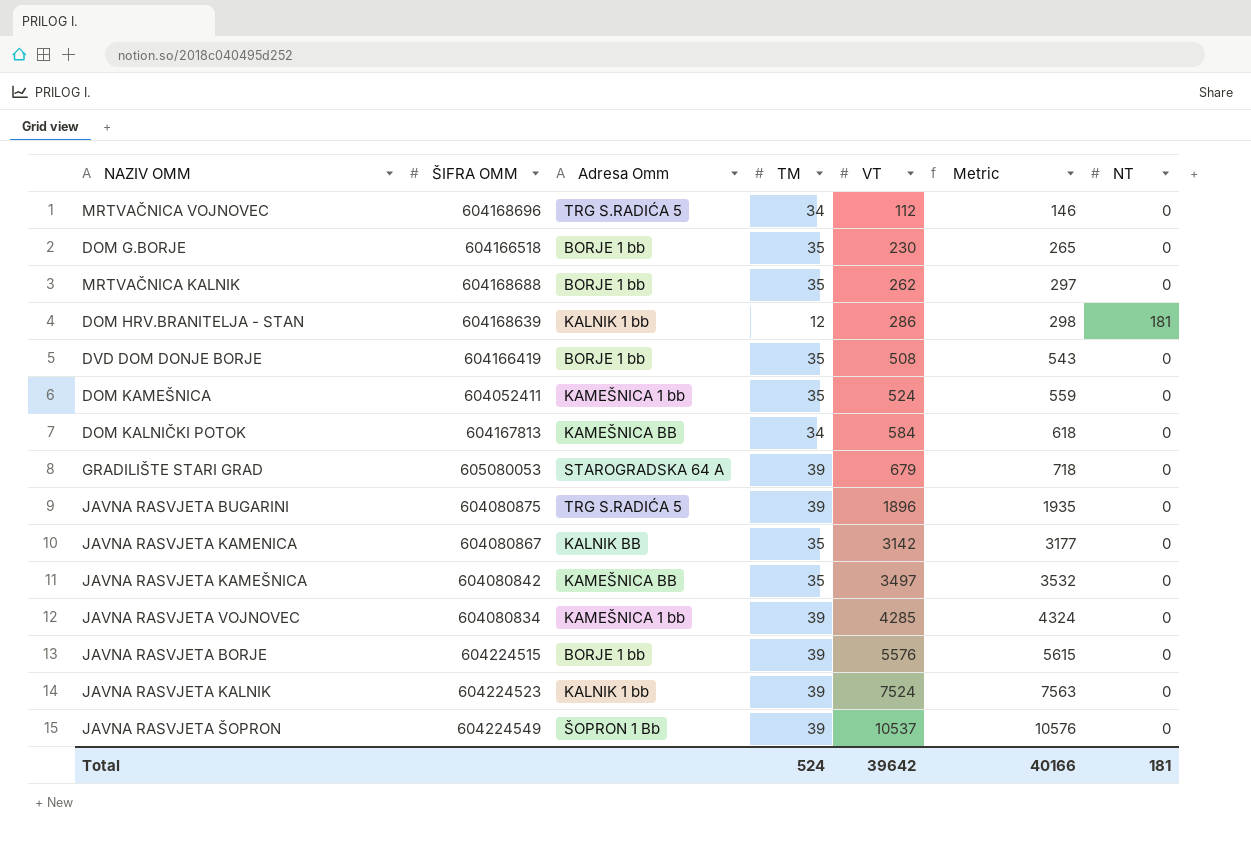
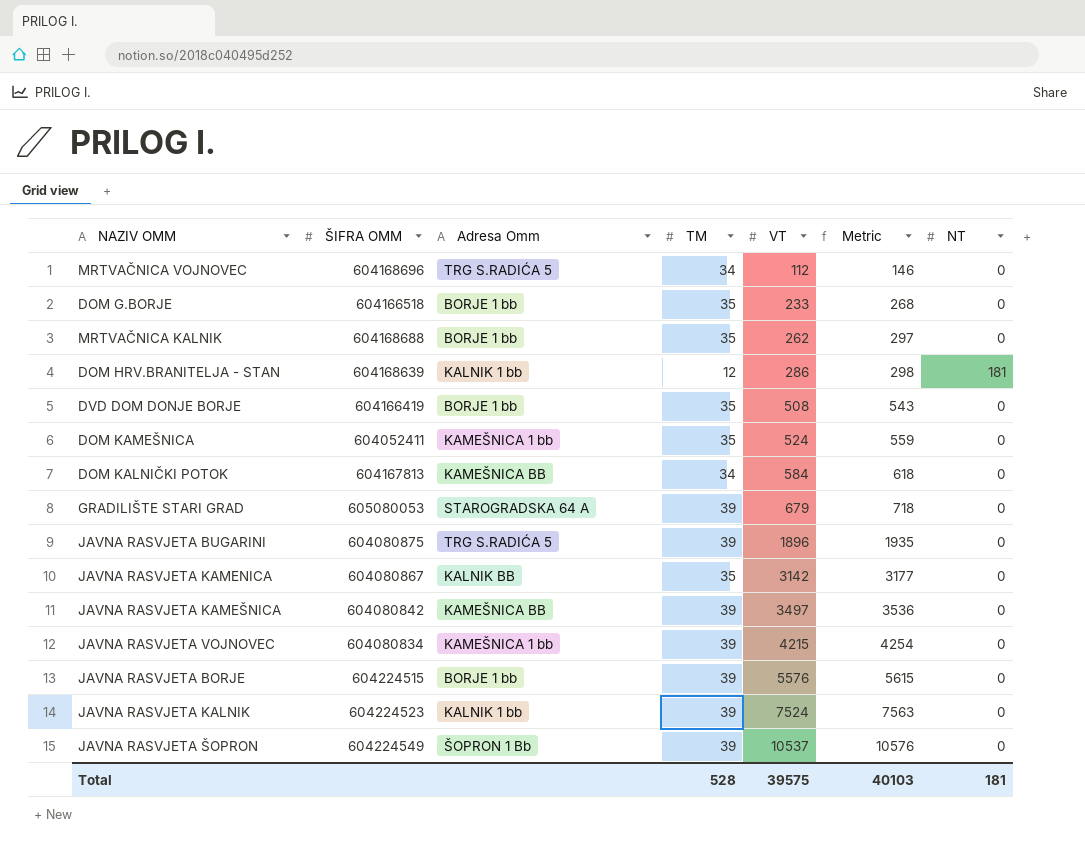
DOM G.BORJE | VT: 230 -> 233
DOM G.BORJE | Metric: 265 -> 268
JAVNA RASVJETA KAMEŠNICA | TM: 35 -> 39
JAVNA RASVJETA KAMEŠNICA | Metric: 3532 -> 3536
JAVNA RASVJETA VOJNOVEC | VT: 4285 -> 4215
JAVNA RASVJETA VOJNOVEC | Metric: 4324 -> 4254
Total | TM: 524 -> 528
Total | VT: 39642 -> 39575
Total | Metric: 40166 -> 40103

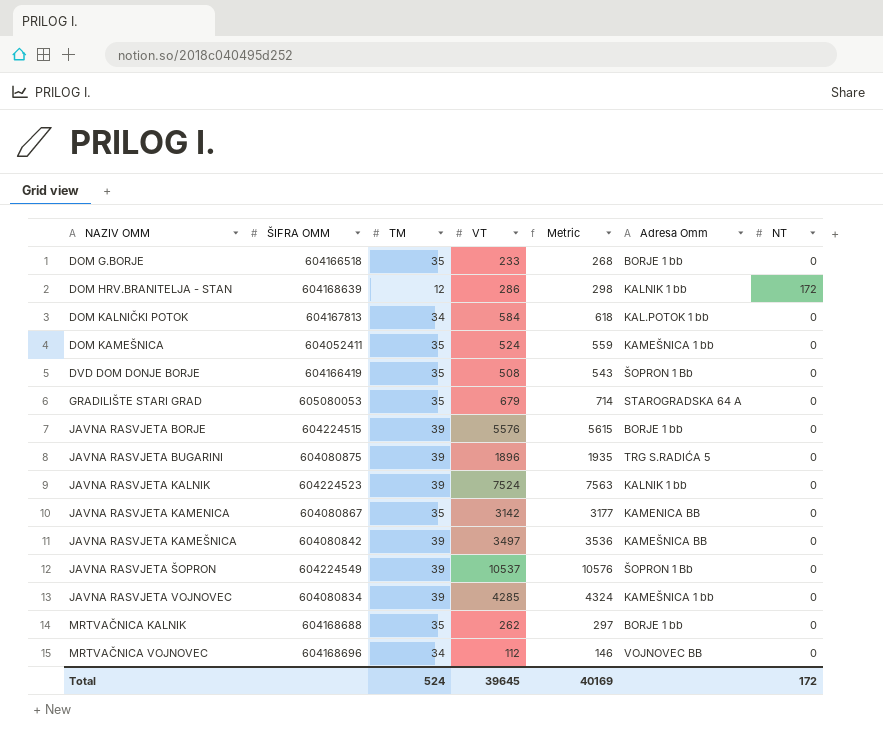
row order: VT ascending -> NAZIV OMM ascending
column Adresa Omm | position: 3 -> 6
DOM HRV.BRANITELJA - STAN | NT: 181 -> 172
DOM KALNIČKI POTOK | Adresa Omm: KAMEŠNICA BB -> KAL.POTOK 1 bb
DVD DOM DONJE BORJE | Adresa Omm: BORJE 1 bb -> ŠOPRON 1 Bb
GRADILIŠTE STARI GRAD | TM: 39 -> 35
GRADILIŠTE STARI GRAD | Metric: 718 -> 714
JAVNA RASVJETA KAMENICA | Adresa Omm: KALNIK BB -> KAMENICA BB
JAVNA RASVJETA VOJNOVEC | VT: 4215 -> 4285
JAVNA RASVJETA VOJNOVEC | Metric: 4254 -> 4324
MRTVAČNICA VOJNOVEC | Adresa Omm: TRG S.RADIĆA 5 -> VOJNOVEC BB
Total | TM: 528 -> 524
Total | VT: 39575 -> 39645
Total | Metric: 40103 -> 40169
Total | NT: 181 -> 172

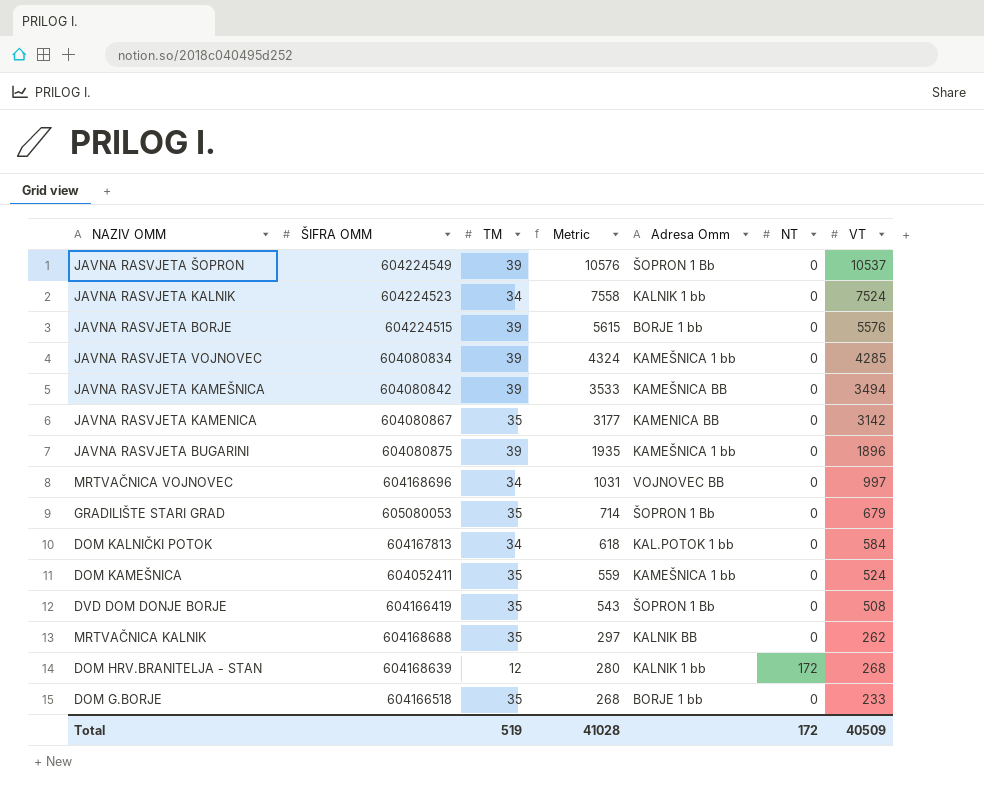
row order: NAZIV OMM ascending -> Metric descending
column VT | position: 4 -> 7
JAVNA RASVJETA KALNIK | TM: 39 -> 34
JAVNA RASVJETA KALNIK | Metric: 7563 -> 7558
JAVNA RASVJETA KAMEŠNICA | Metric: 3536 -> 3533
JAVNA RASVJETA KAMEŠNICA | VT: 3497 -> 3494
JAVNA RASVJETA BUGARINI | Adresa Omm: TRG S.RADIĆA 5 -> KAMEŠNICA 1 bb
MRTVAČNICA VOJNOVEC | Metric: 146 -> 1031
MRTVAČNICA VOJNOVEC | VT: 112 -> 997
GRADILIŠTE STARI GRAD | Adresa Omm: STAROGRADSKA 64 A -> ŠOPRON 1 Bb
MRTVAČNICA KALNIK | Adresa Omm: BORJE 1 bb -> KALNIK BB
DOM HRV.BRANITELJA - STAN | Metric: 298 -> 280
DOM HRV.BRANITELJA - STAN | VT: 286 -> 268
Total | TM: 524 -> 519
Total | Metric: 40169 -> 41028
Total | VT: 39645 -> 40509

